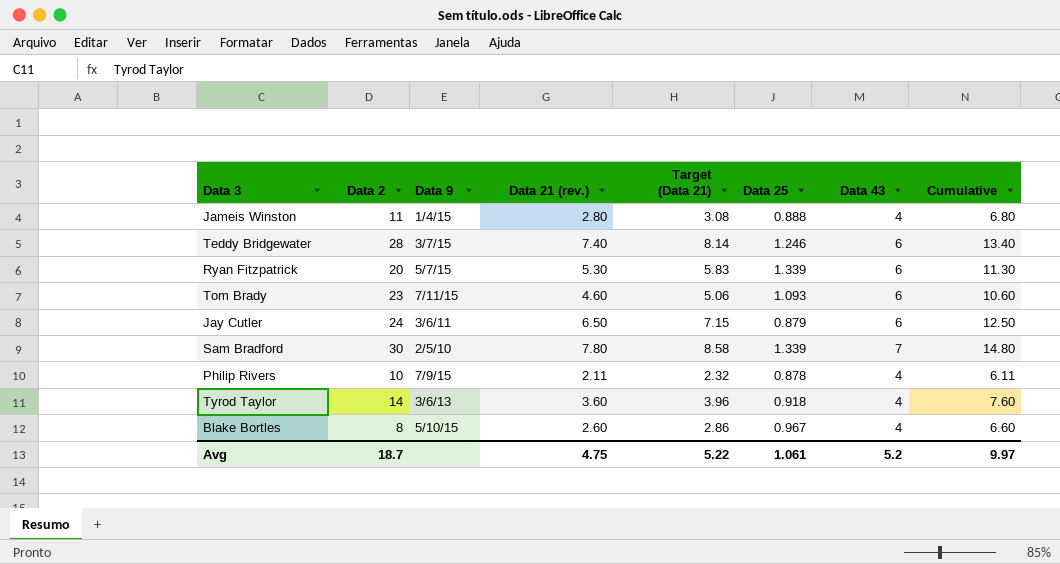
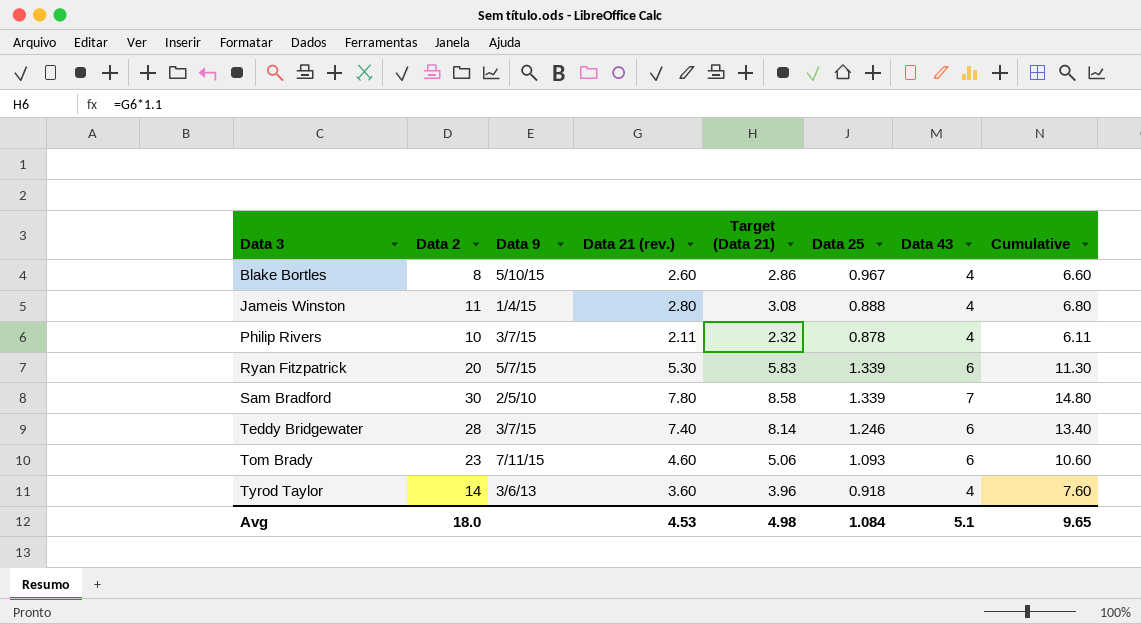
row order: none -> Data 3 ascending
row Jay Cutler: 24 | 3/6/11 | 6.50 | 7.15 | 0.879 | 6 | 12.50 -> none
Philip Rivers | Data 9: 7/9/15 -> 3/7/15
Avg | Data 2: 18.7 -> 18.0
Avg | Data 21 (rev.): 4.75 -> 4.53
Avg | Target (Data 21): 5.22 -> 4.98
Avg | Data 25: 1.061 -> 1.084
Avg | Data 43: 5.2 -> 5.1
Avg | Cumulative: 9.97 -> 9.65

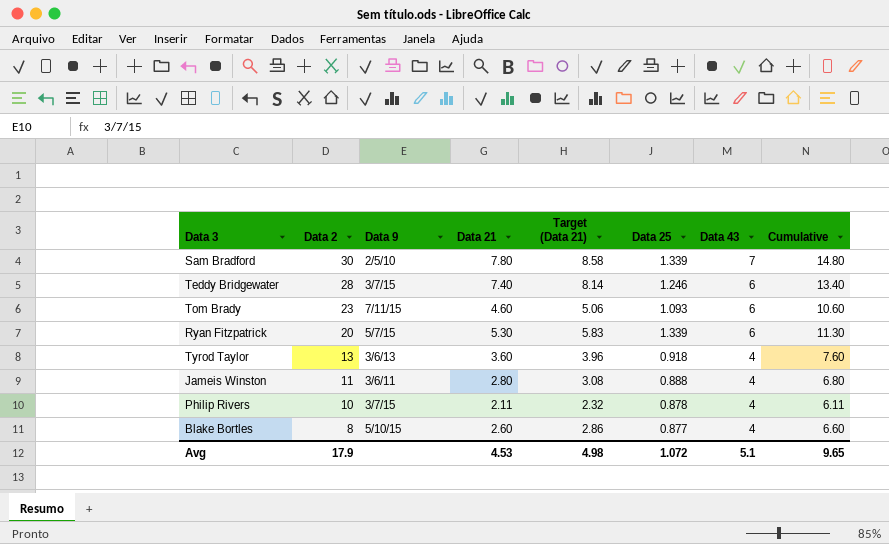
row order: Data 3 ascending -> Data 2 descending
column name: Data 21 (rev.) -> Data 21
Tyrod Taylor | Data 2: 14 -> 13
Jameis Winston | Data 9: 1/4/15 -> 3/6/11
Blake Bortles | Data 25: 0.967 -> 0.877
Avg | Data 2: 18.0 -> 17.9
Avg | Data 25: 1.084 -> 1.072

